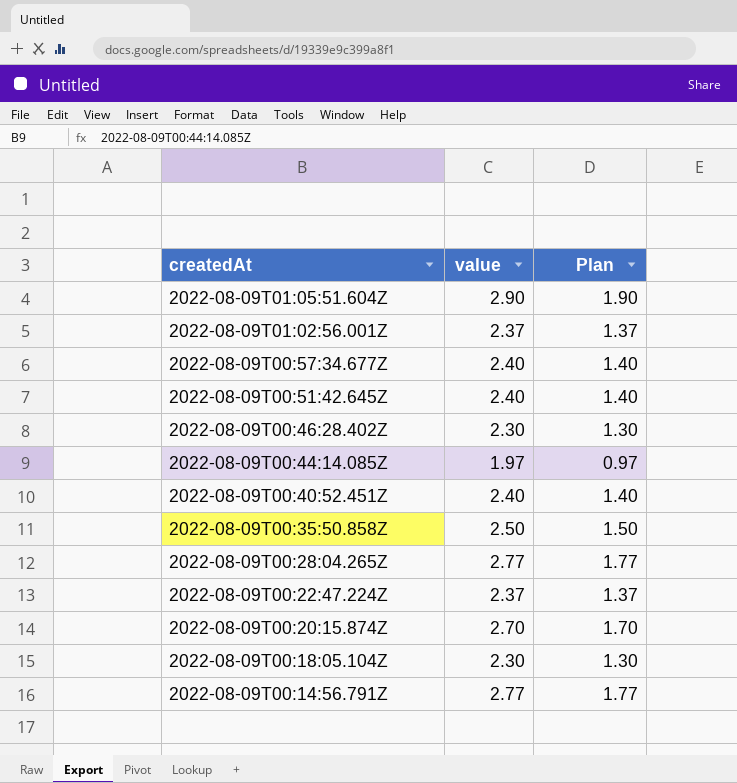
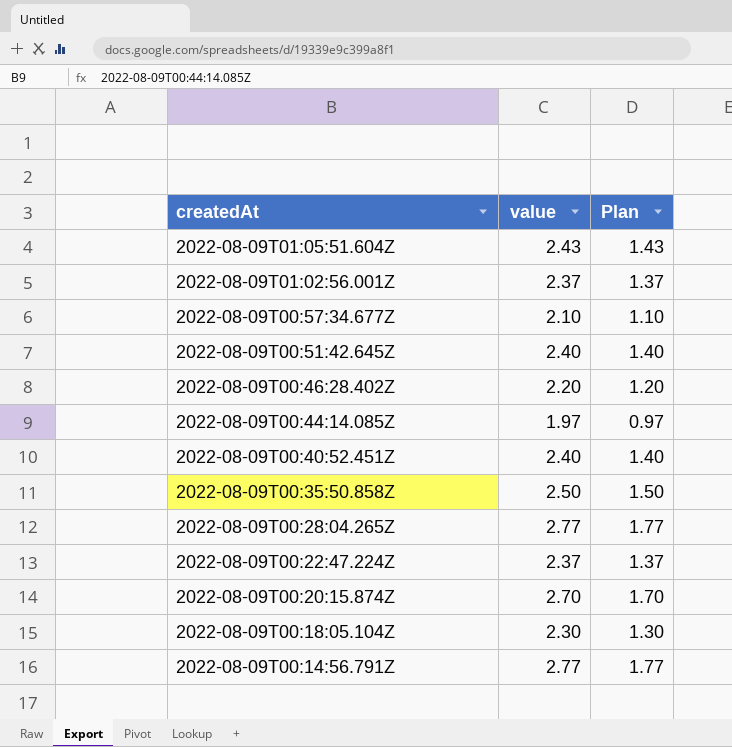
2022-08-09T01:05:51.604Z | value: 2.90 -> 2.43
2022-08-09T01:05:51.604Z | Plan: 1.90 -> 1.43
2022-08-09T00:57:34.677Z | value: 2.40 -> 2.10
2022-08-09T00:57:34.677Z | Plan: 1.40 -> 1.10
2022-08-09T00:46:28.402Z | value: 2.30 -> 2.20
2022-08-09T00:46:28.402Z | Plan: 1.30 -> 1.20

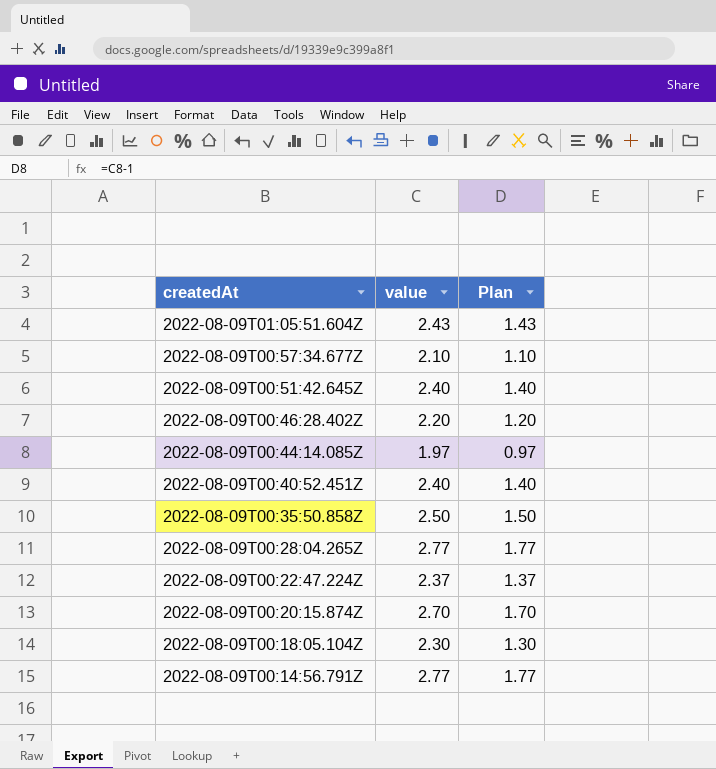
row 2022-08-09T01:02:56.001Z: 2.37 | 1.37 -> none

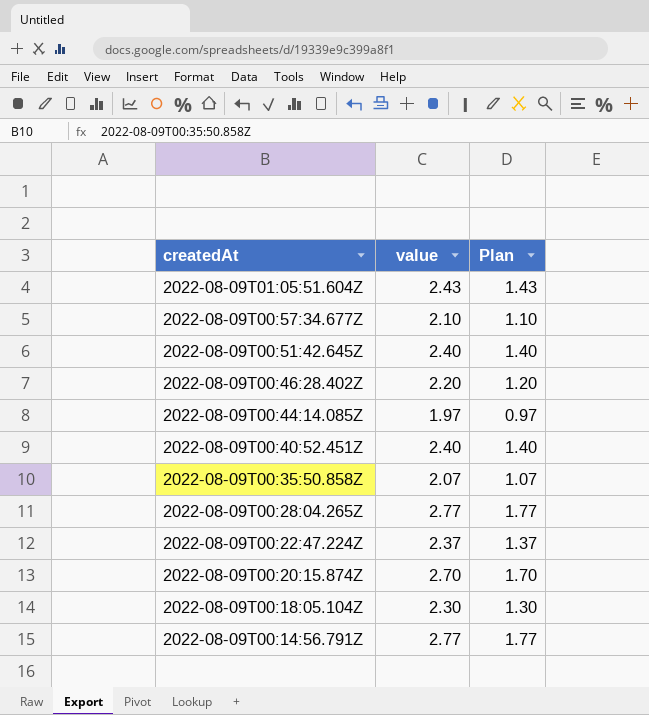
2022-08-09T00:35:50.858Z | value: 2.50 -> 2.07
2022-08-09T00:35:50.858Z | Plan: 1.50 -> 1.07

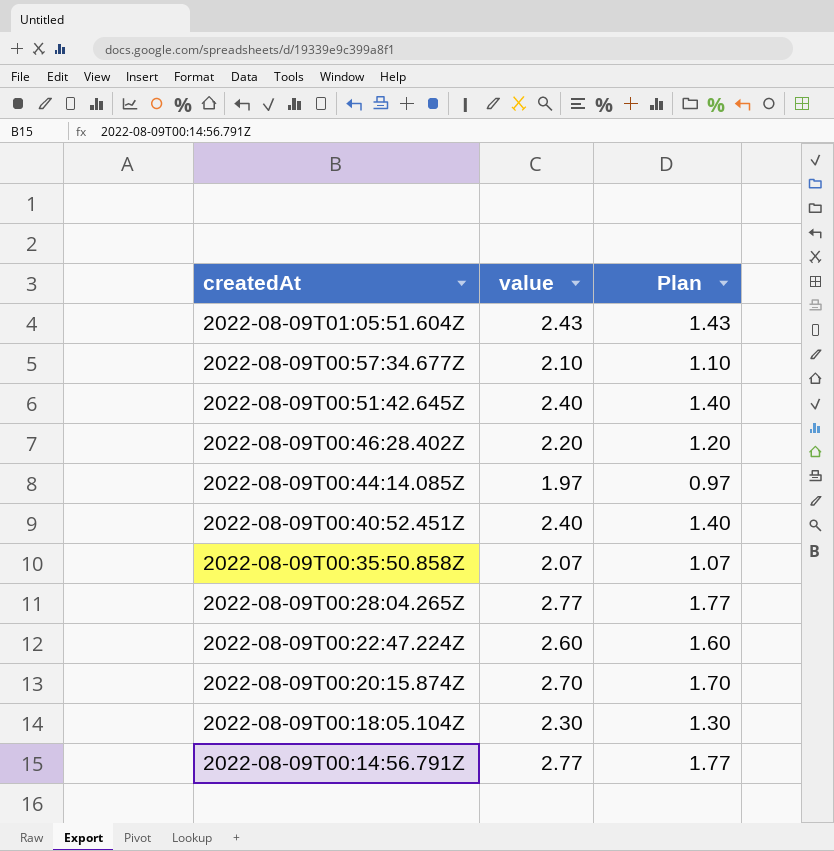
2022-08-09T00:22:47.224Z | value: 2.37 -> 2.60
2022-08-09T00:22:47.224Z | Plan: 1.37 -> 1.60

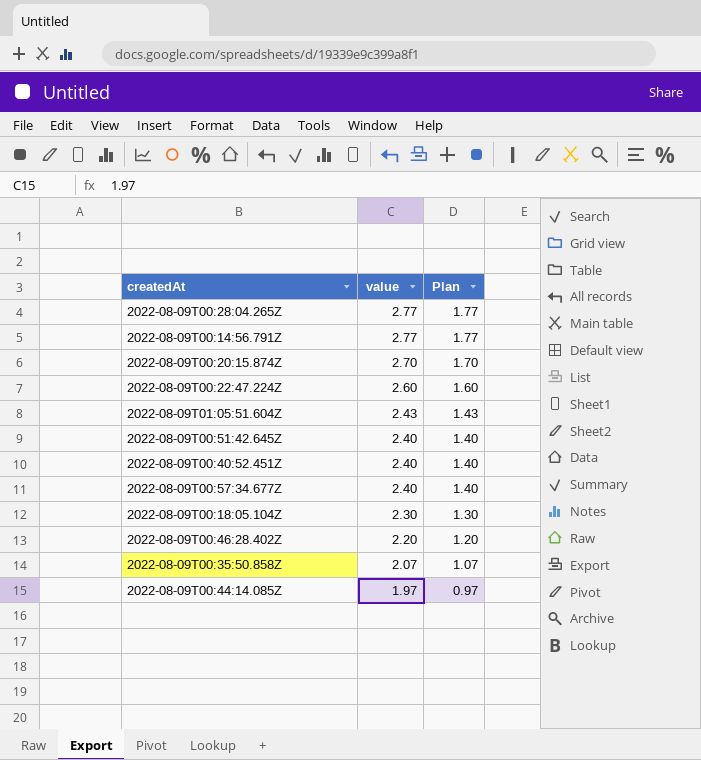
row order: createdAt descending -> value descending
2022-08-09T00:57:34.677Z | value: 2.10 -> 2.40
2022-08-09T00:57:34.677Z | Plan: 1.10 -> 1.40

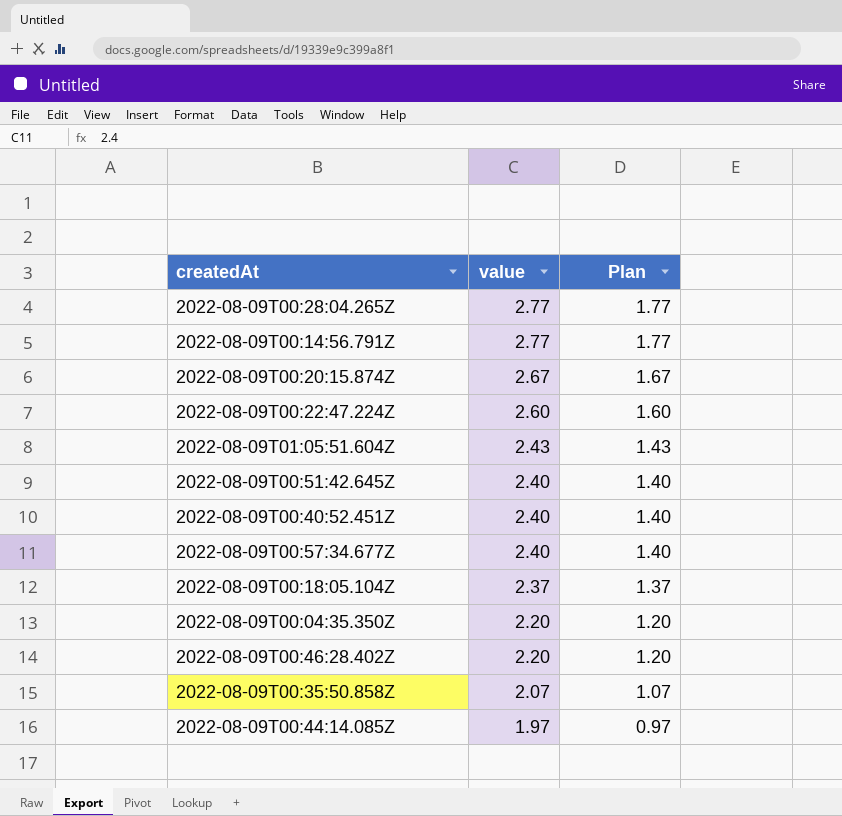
2022-08-09T00:20:15.874Z | value: 2.70 -> 2.67
2022-08-09T00:20:15.874Z | Plan: 1.70 -> 1.67
2022-08-09T00:18:05.104Z | value: 2.30 -> 2.37
2022-08-09T00:18:05.104Z | Plan: 1.30 -> 1.37
row 2022-08-09T00:04:35.350Z: none -> 2.20 | 1.20

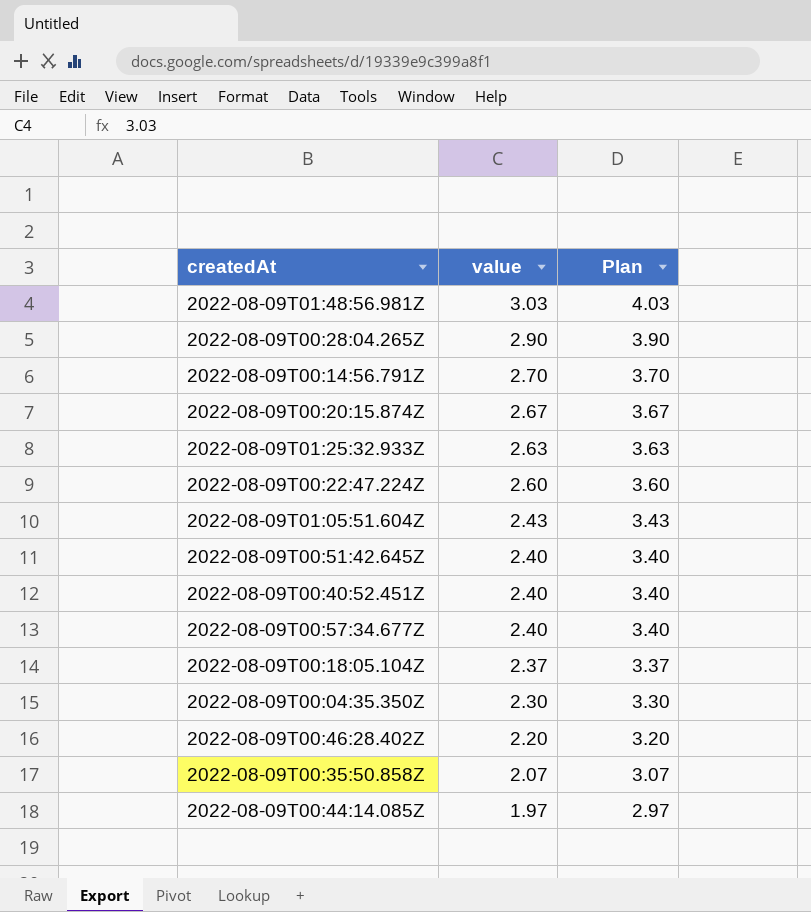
column Plan | formula: [value] - 1 -> [value] + 1
row 2022-08-09T01:48:56.981Z: none -> 3.03 | 4.03
2022-08-09T00:28:04.265Z | value: 2.77 -> 2.90
2022-08-09T00:14:56.791Z | value: 2.77 -> 2.70
row 2022-08-09T01:25:32.933Z: none -> 2.63 | 3.63
2022-08-09T00:04:35.350Z | value: 2.20 -> 2.30

